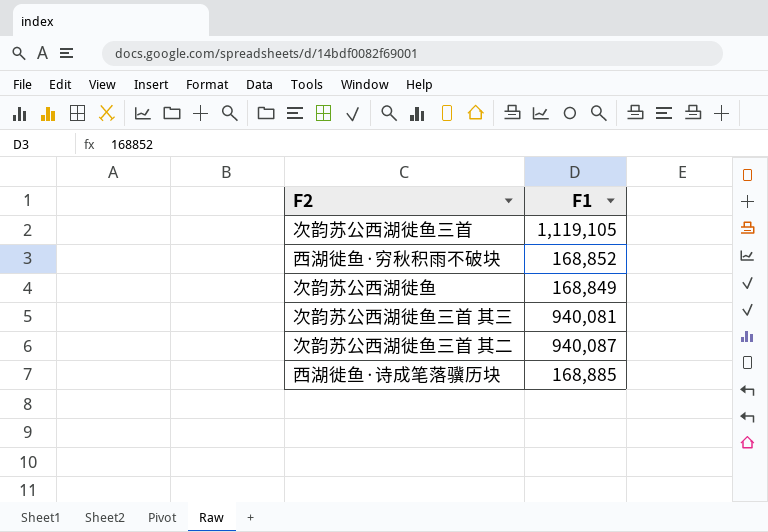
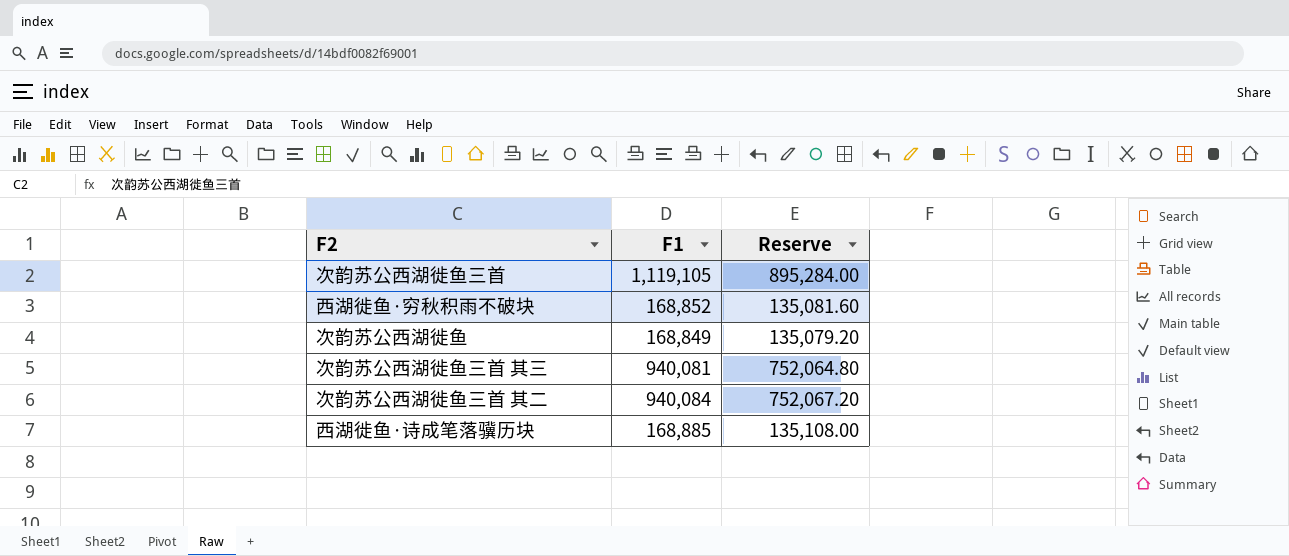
column Reserve | formula: none -> [F1] * 0.8
次韵苏公西湖徙鱼三首 其二 | F1: 940,087 -> 940,084

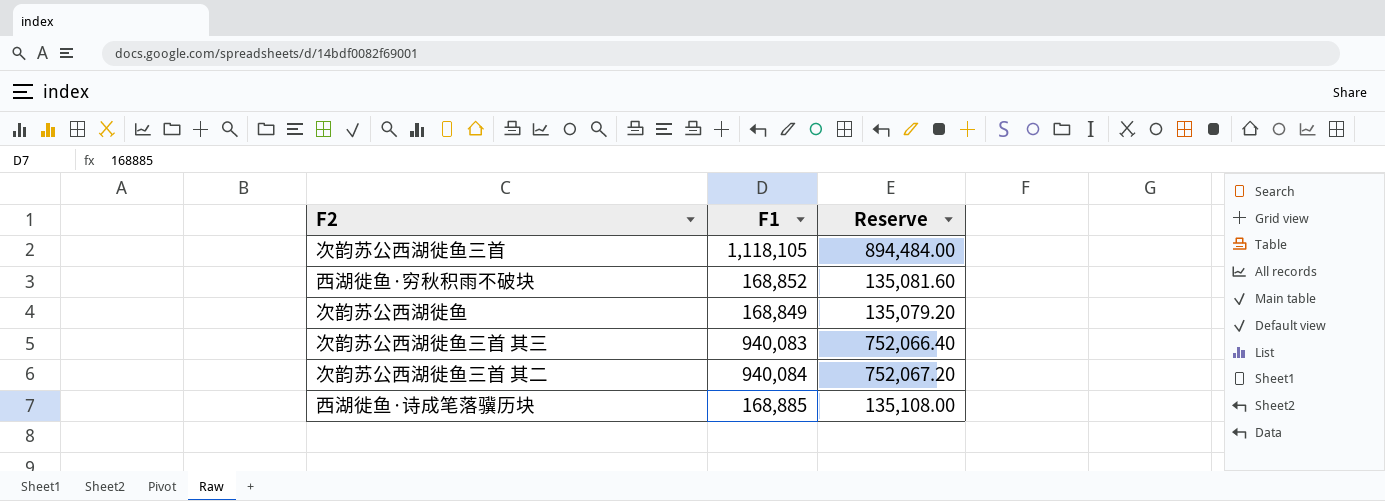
次韵苏公西湖徙鱼三首 | F1: 1,119,105 -> 1,118,105
次韵苏公西湖徙鱼三首 | Reserve: 895,284.00 -> 894,484.00
次韵苏公西湖徙鱼三首 其三 | F1: 940,081 -> 940,083
次韵苏公西湖徙鱼三首 其三 | Reserve: 752,064.80 -> 752,066.40

